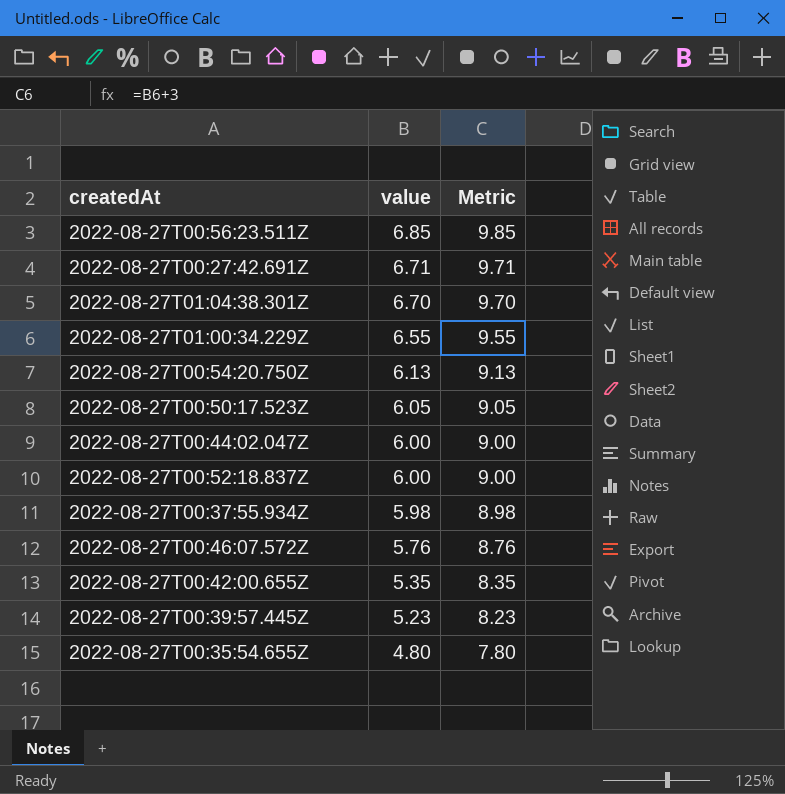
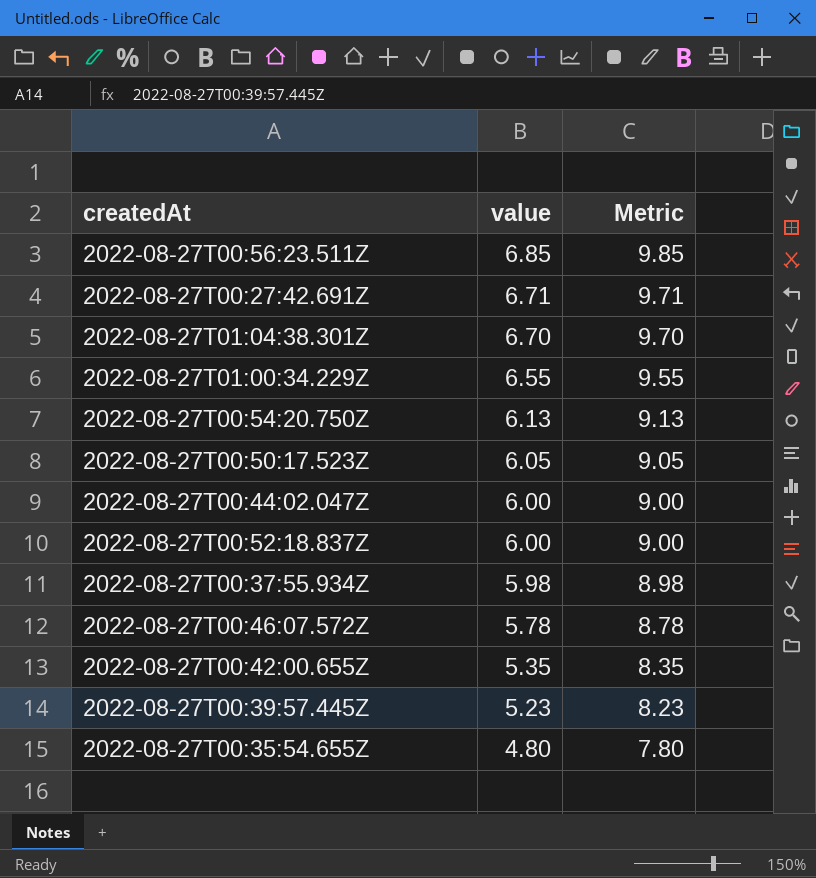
2022-08-27T00:46:07.572Z | value: 5.76 -> 5.78
2022-08-27T00:46:07.572Z | Metric: 8.76 -> 8.78

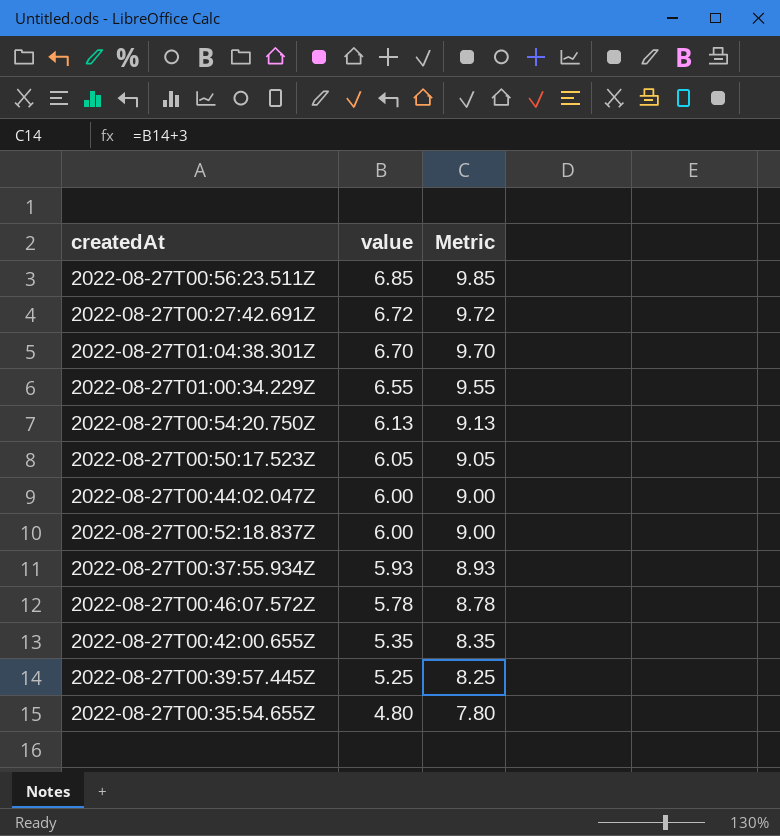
2022-08-27T00:27:42.691Z | value: 6.71 -> 6.72
2022-08-27T00:27:42.691Z | Metric: 9.71 -> 9.72
2022-08-27T00:37:55.934Z | value: 5.98 -> 5.93
2022-08-27T00:37:55.934Z | Metric: 8.98 -> 8.93
2022-08-27T00:39:57.445Z | value: 5.23 -> 5.25
2022-08-27T00:39:57.445Z | Metric: 8.23 -> 8.25

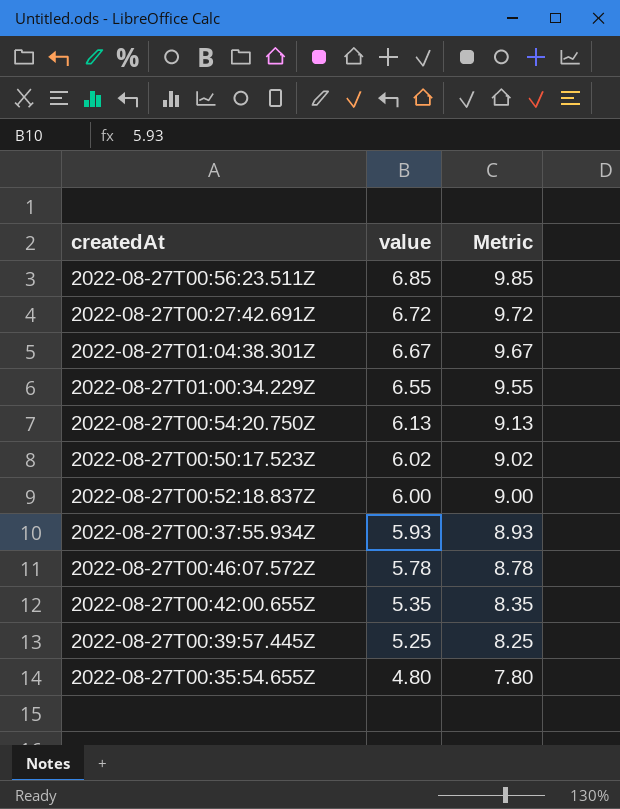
row 2022-08-27T00:44:02.047Z: 6.00 | 9.00 -> none
2022-08-27T01:04:38.301Z | value: 6.70 -> 6.67
2022-08-27T01:04:38.301Z | Metric: 9.70 -> 9.67
2022-08-27T00:50:17.523Z | value: 6.05 -> 6.02
2022-08-27T00:50:17.523Z | Metric: 9.05 -> 9.02

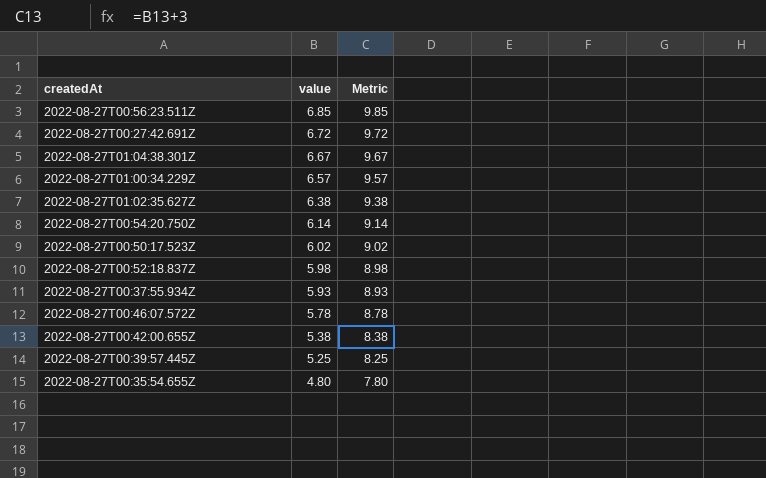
2022-08-27T01:00:34.229Z | value: 6.55 -> 6.57
2022-08-27T01:00:34.229Z | Metric: 9.55 -> 9.57
row 2022-08-27T01:02:35.627Z: none -> 6.38 | 9.38
2022-08-27T00:54:20.750Z | value: 6.13 -> 6.14
2022-08-27T00:54:20.750Z | Metric: 9.13 -> 9.14
2022-08-27T00:52:18.837Z | value: 6.00 -> 5.98
2022-08-27T00:52:18.837Z | Metric: 9.00 -> 8.98
2022-08-27T00:42:00.655Z | value: 5.35 -> 5.38
2022-08-27T00:42:00.655Z | Metric: 8.35 -> 8.38

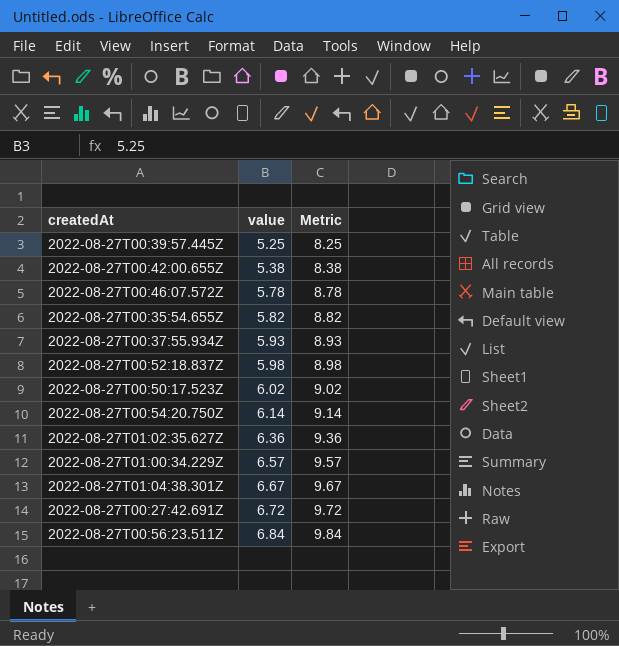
row order: value descending -> value ascending
2022-08-27T00:35:54.655Z | value: 4.80 -> 5.82
2022-08-27T00:35:54.655Z | Metric: 7.80 -> 8.82
2022-08-27T01:02:35.627Z | value: 6.38 -> 6.36
2022-08-27T01:02:35.627Z | Metric: 9.38 -> 9.36
2022-08-27T00:56:23.511Z | value: 6.85 -> 6.84
2022-08-27T00:56:23.511Z | Metric: 9.85 -> 9.84

